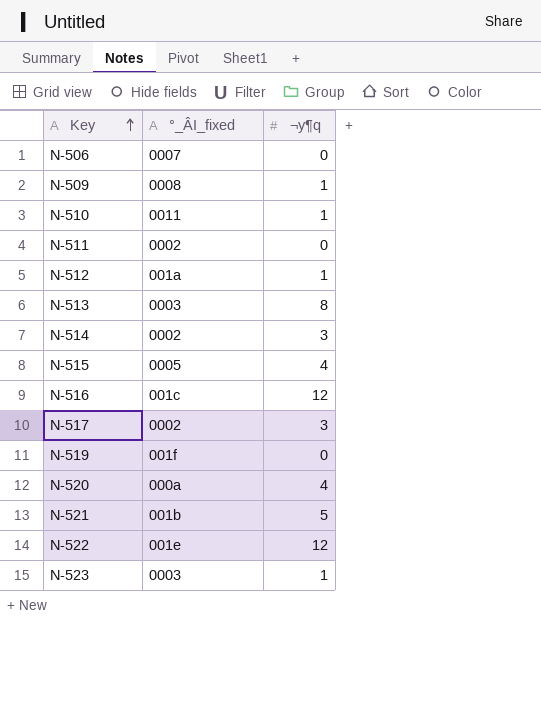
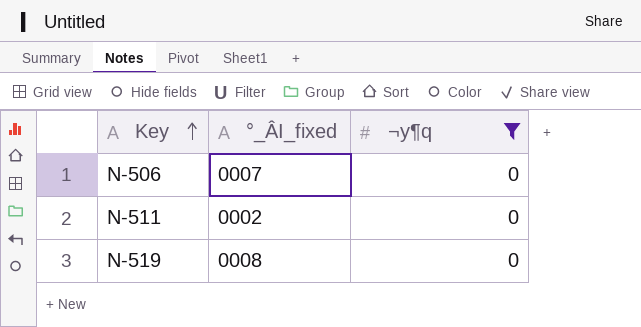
filter: none -> ¬y¶q = 0
N-519 | °_ÂI_fixed: 001f -> 0008

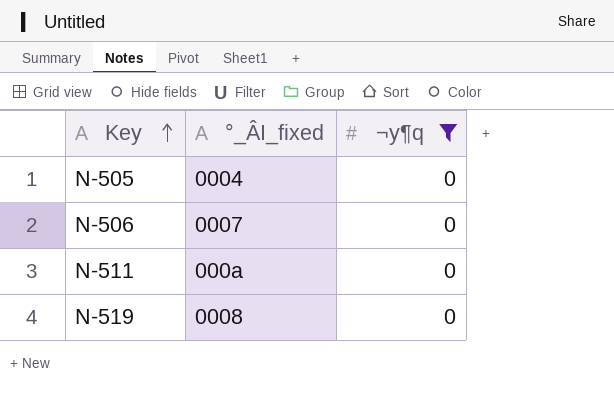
row N-505: none -> 0004 | 0
N-511 | °_ÂI_fixed: 0002 -> 000a

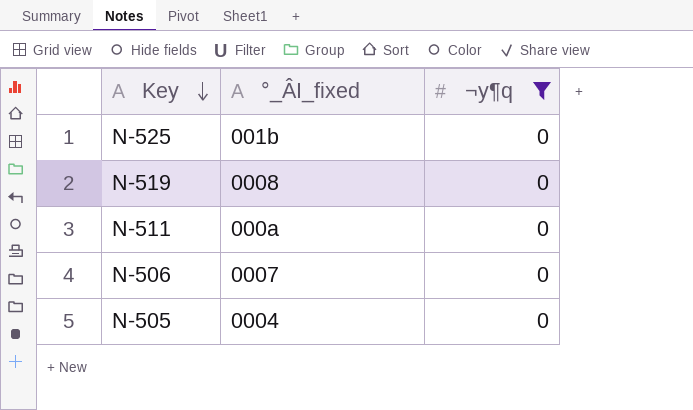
row order: Key ascending -> Key descending
row N-525: none -> 001b | 0

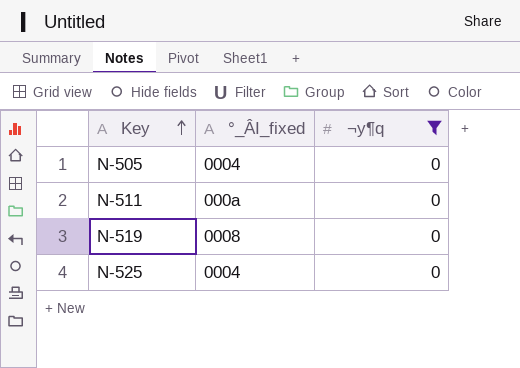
row order: Key descending -> Key ascending
row N-506: 0007 | 0 -> none
N-525 | °_ÂI_fixed: 001b -> 0004

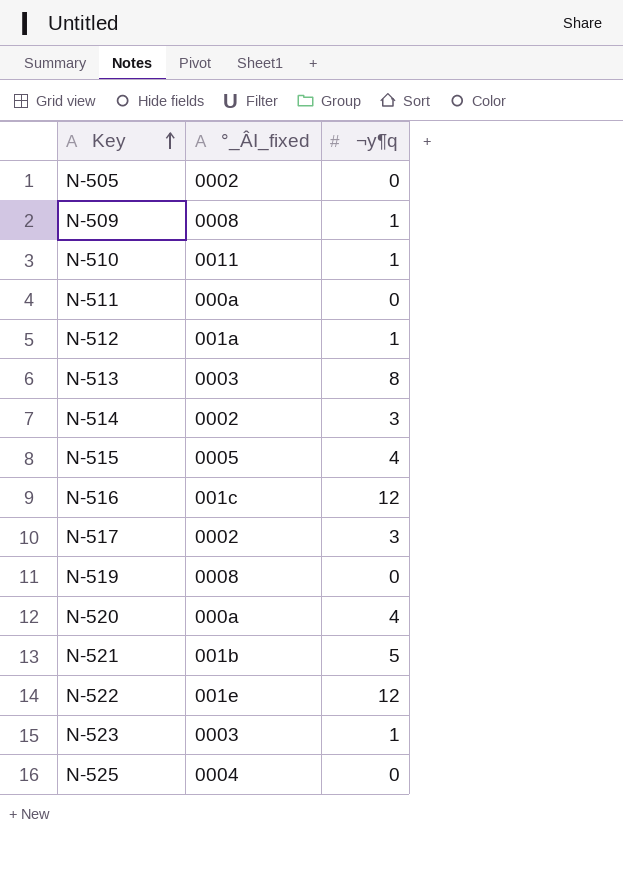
filter: ¬y¶q = 0 -> none
N-505 | °_ÂI_fixed: 0004 -> 0002

